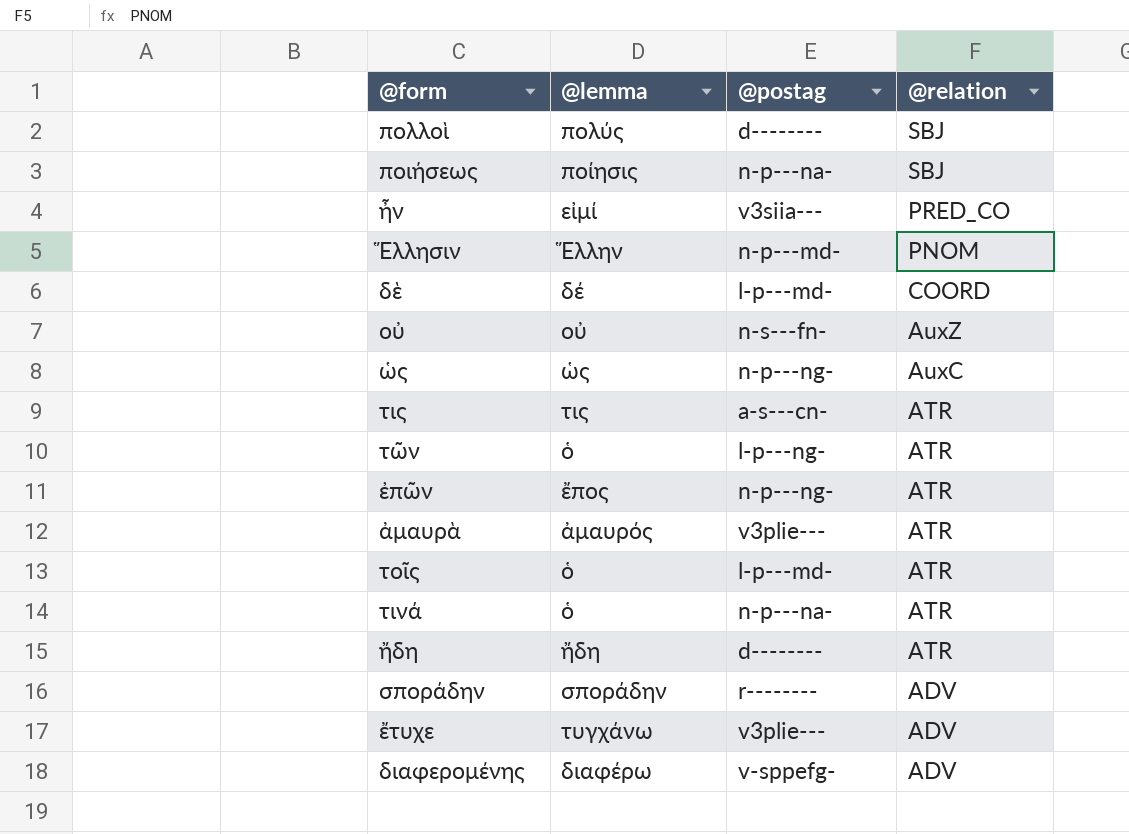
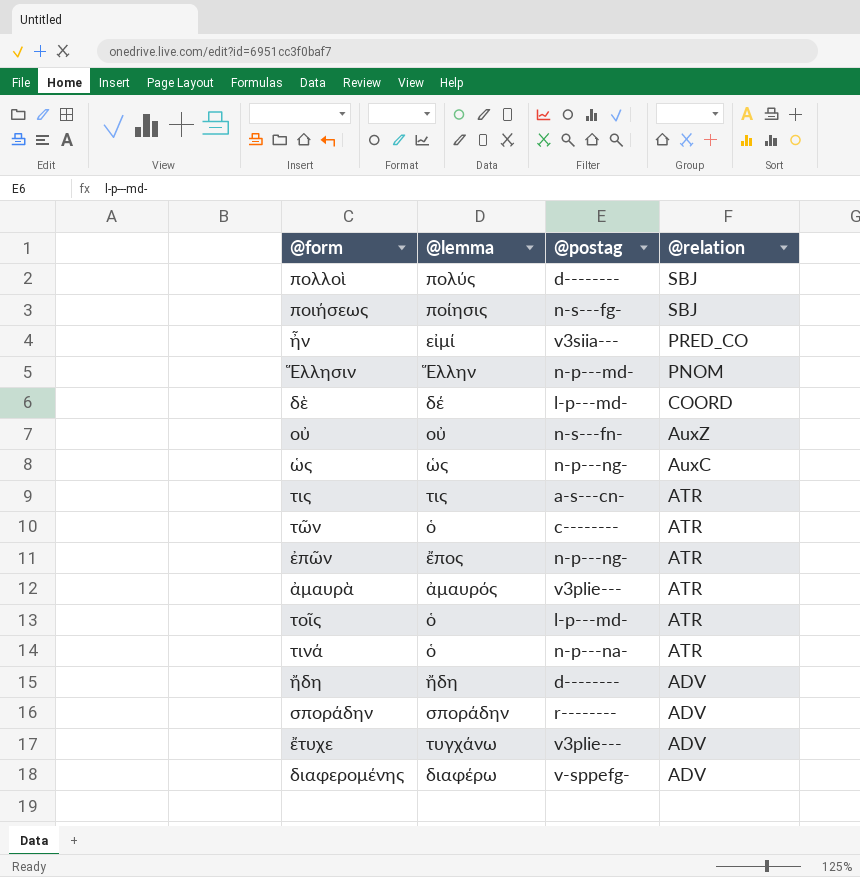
ποιήσεως | @postag: n-p---na- -> n-s---fg-
τῶν | @postag: l-p---ng- -> c--------
ἤδη | @relation: ATR -> ADV

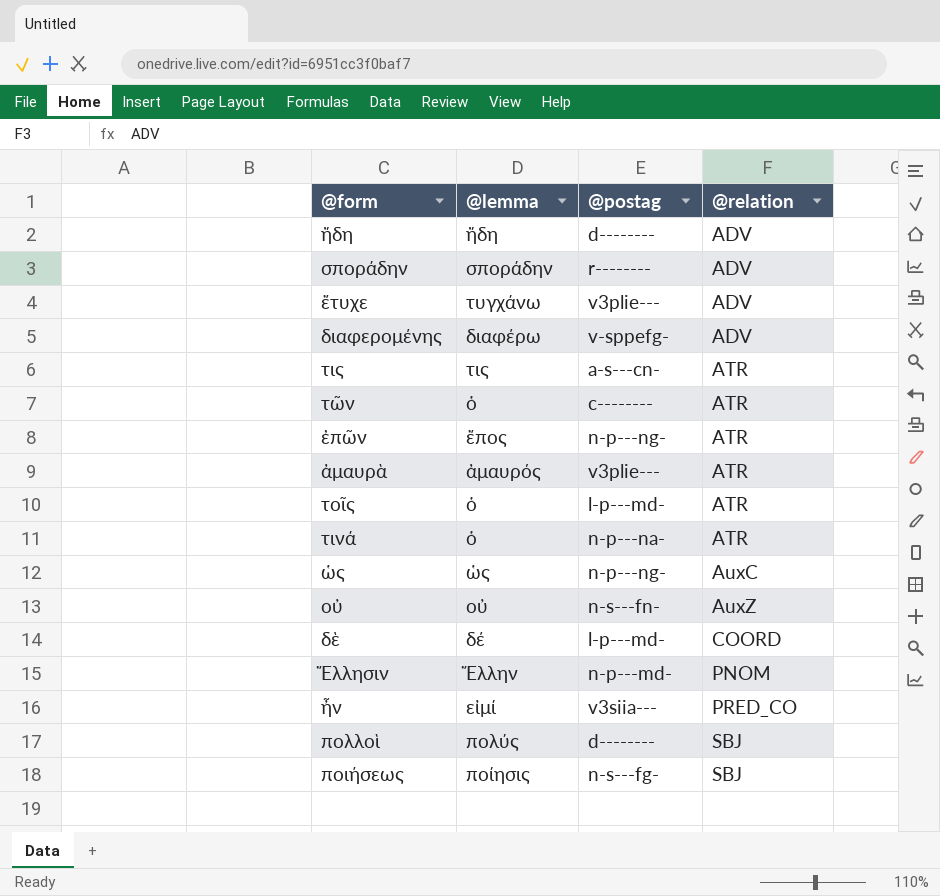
row order: @relation descending -> @relation ascending

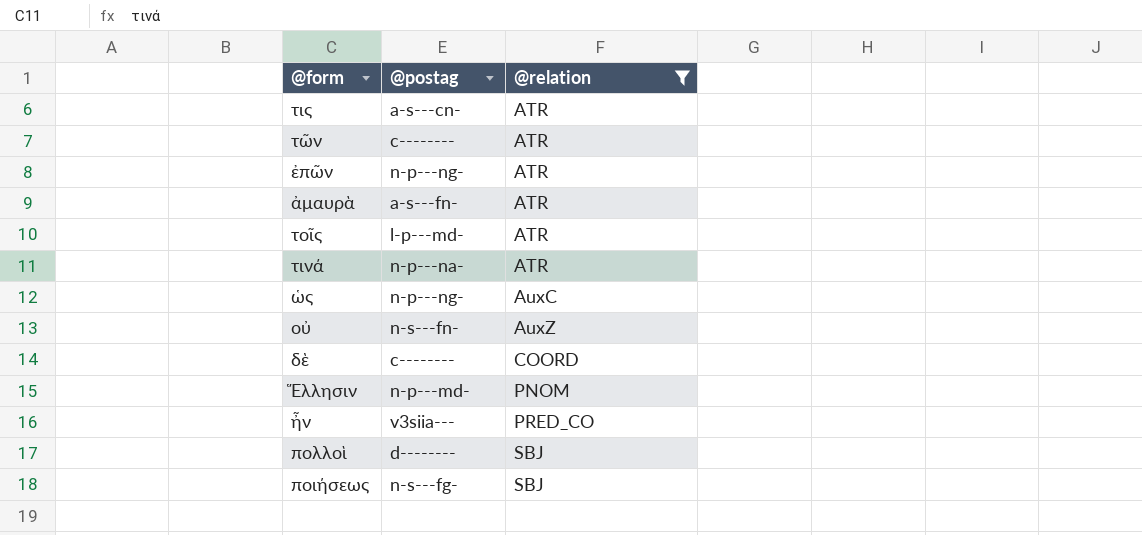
filter: none -> @relation != ADV
column @lemma | position: 2 -> none
ἀμαυρὰ | @postag: v3plie--- -> a-s---fn-
δὲ | @postag: l-p---md- -> c--------

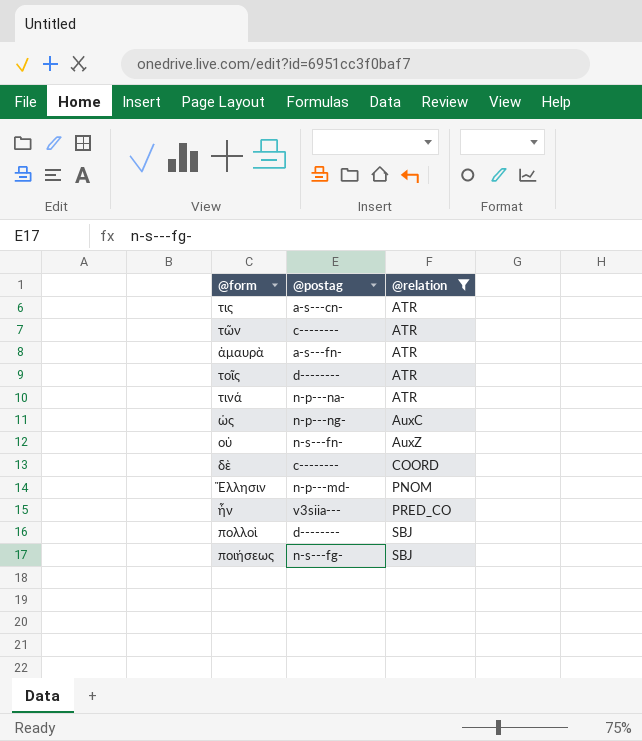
row ἐπῶν: n-p---ng- | ATR -> none
τοῖς | @postag: l-p---md- -> d--------

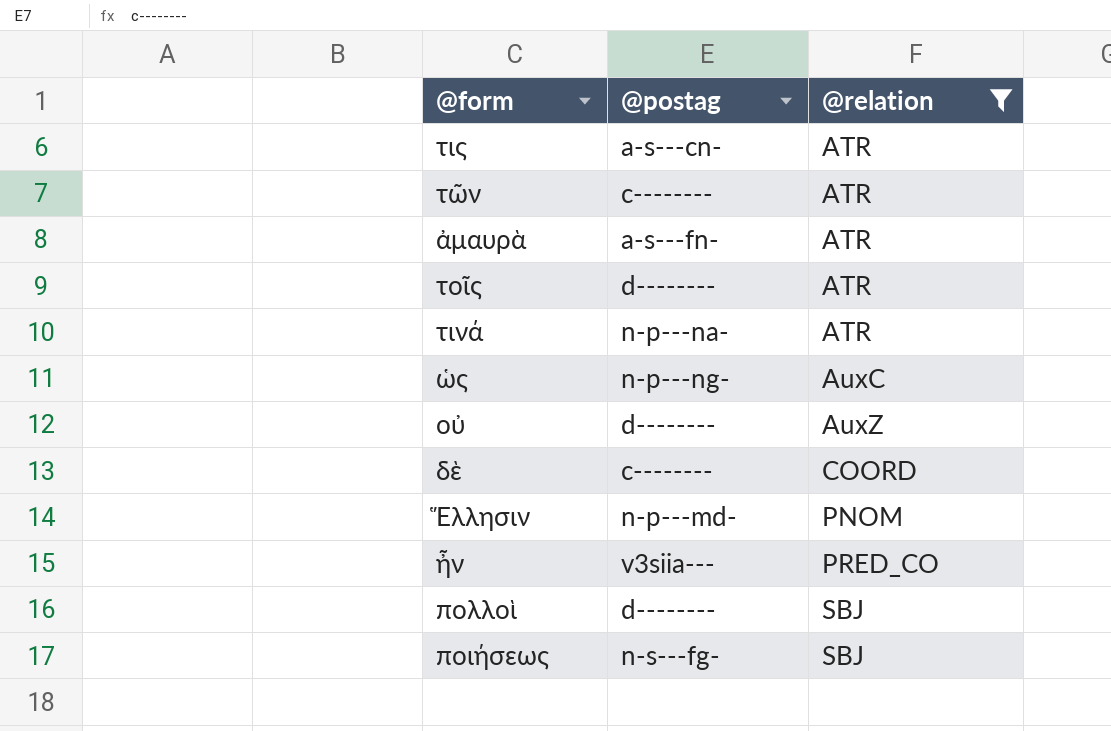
οὐ | @postag: n-s---fn- -> d--------

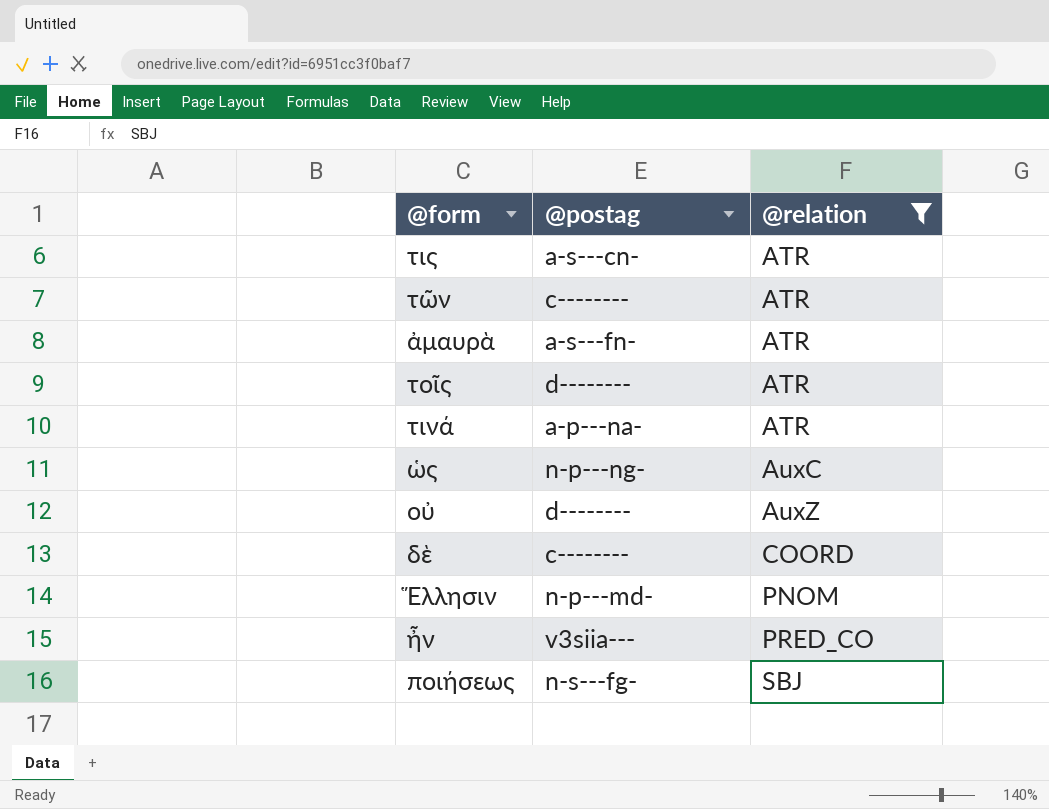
row πολλοὶ: d-------- | SBJ -> none
τινά | @postag: n-p---na- -> a-p---na-

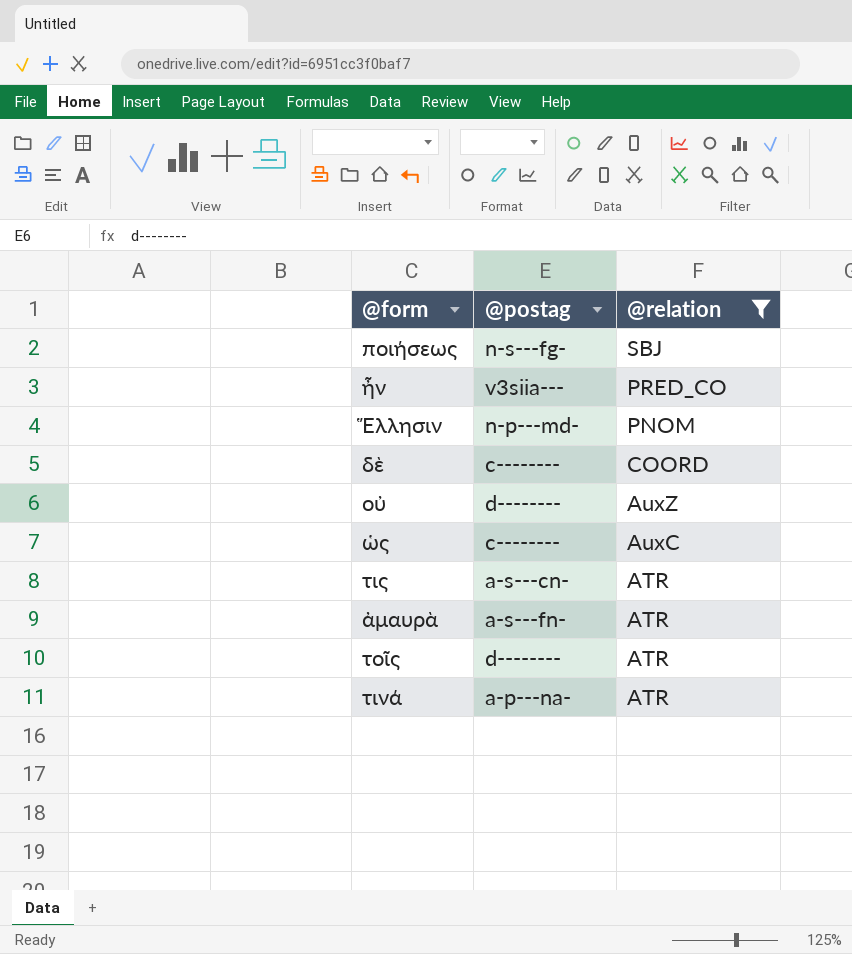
row order: @relation ascending -> @relation descending
row τῶν: c-------- | ATR -> none
ὡς | @postag: n-p---ng- -> c--------

